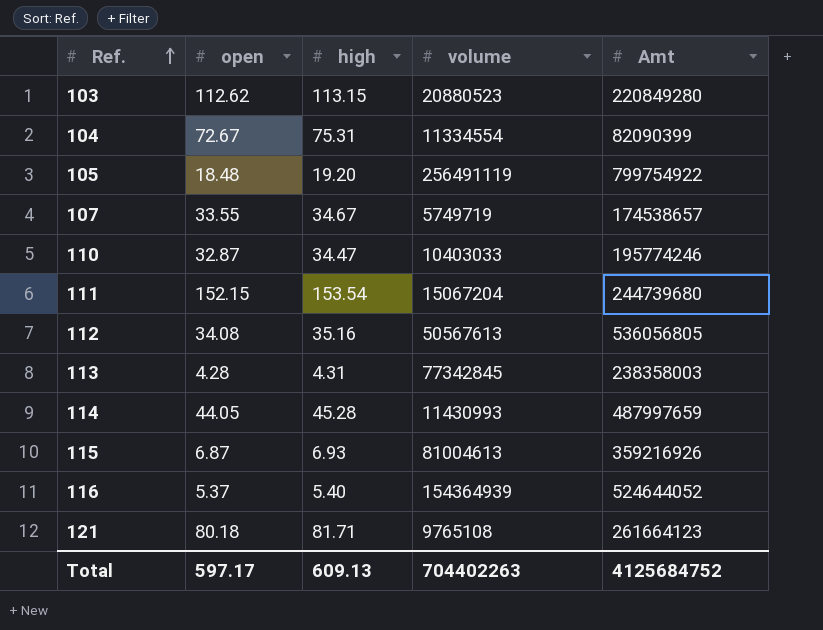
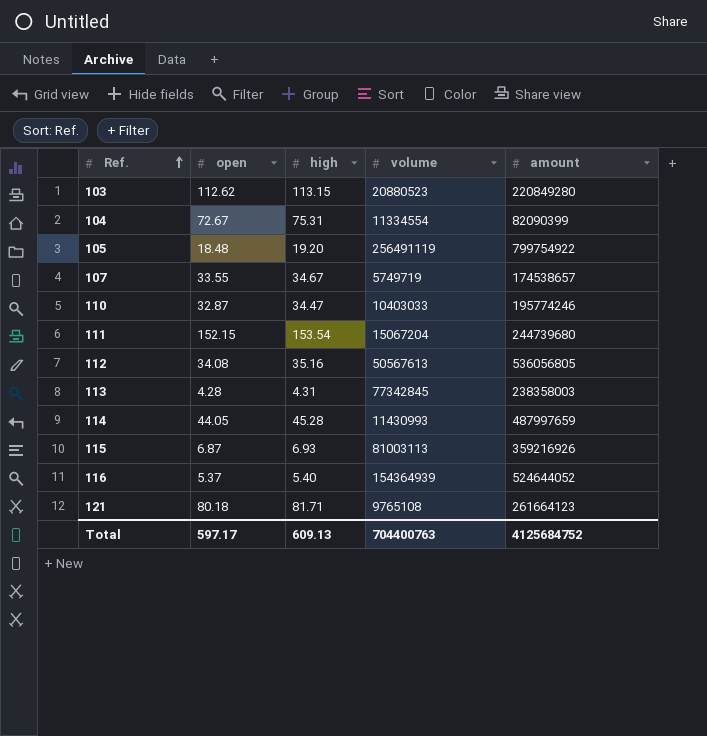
column name: Amt -> amount
115 | volume: 81004613 -> 81003113
Total | volume: 704402263 -> 704400763

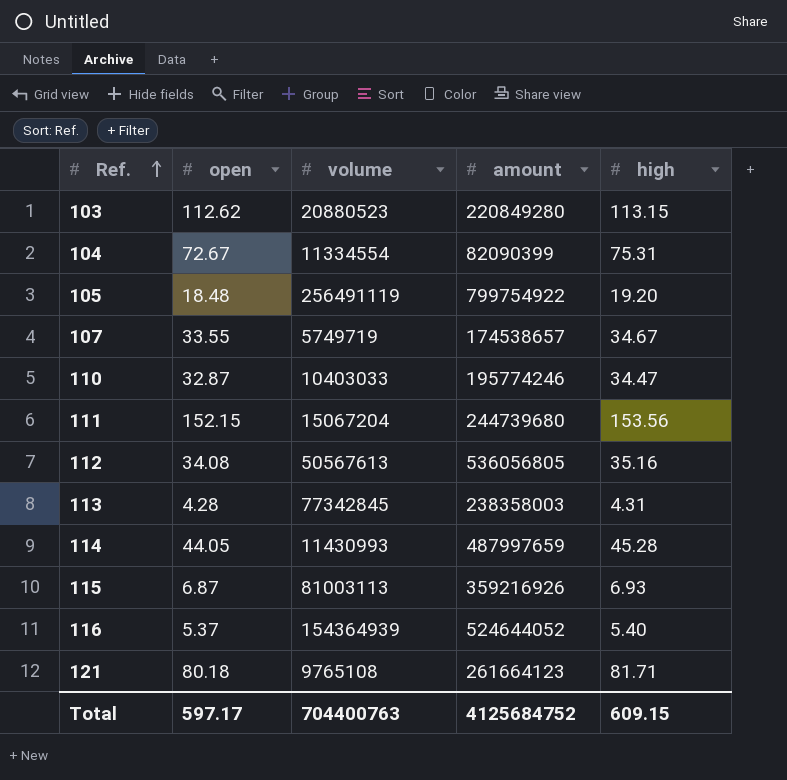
column high | position: 3 -> 5
111 | high: 153.54 -> 153.56
Total | high: 609.13 -> 609.15

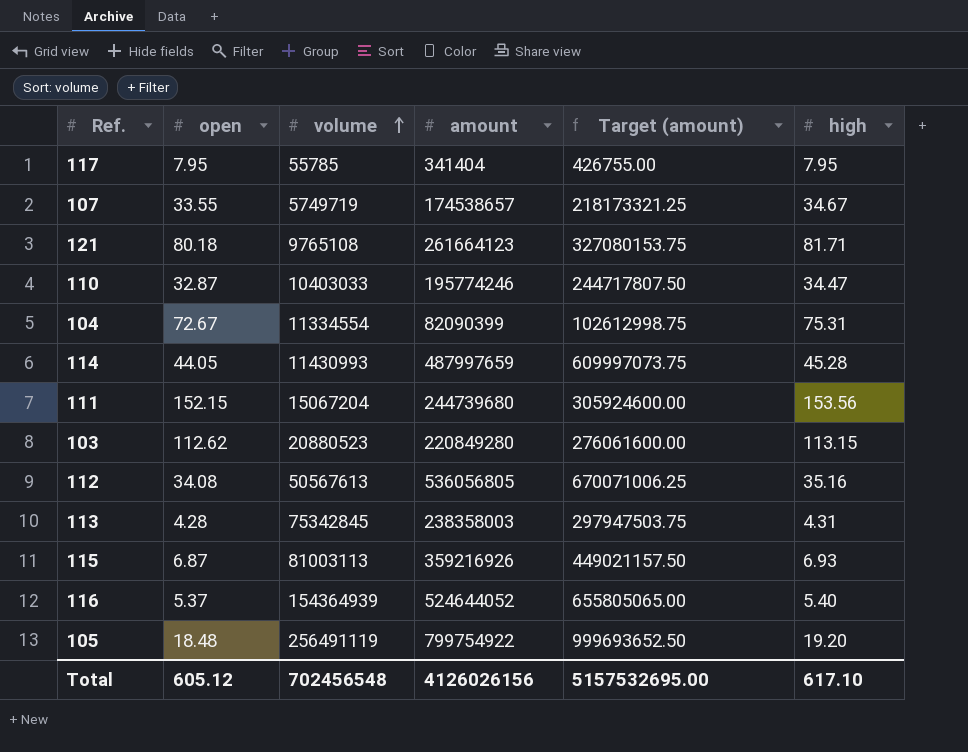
row order: Ref. ascending -> volume ascending
column Target (amount) | formula: none -> [amount] * 1.25
row 117: none -> 7.95 | 55785 | 341404 | 426755.00 | 7.95
113 | volume: 77342845 -> 75342845
Total | open: 597.17 -> 605.12
Total | volume: 704400763 -> 702456548
Total | amount: 4125684752 -> 4126026156
Total | high: 609.15 -> 617.10

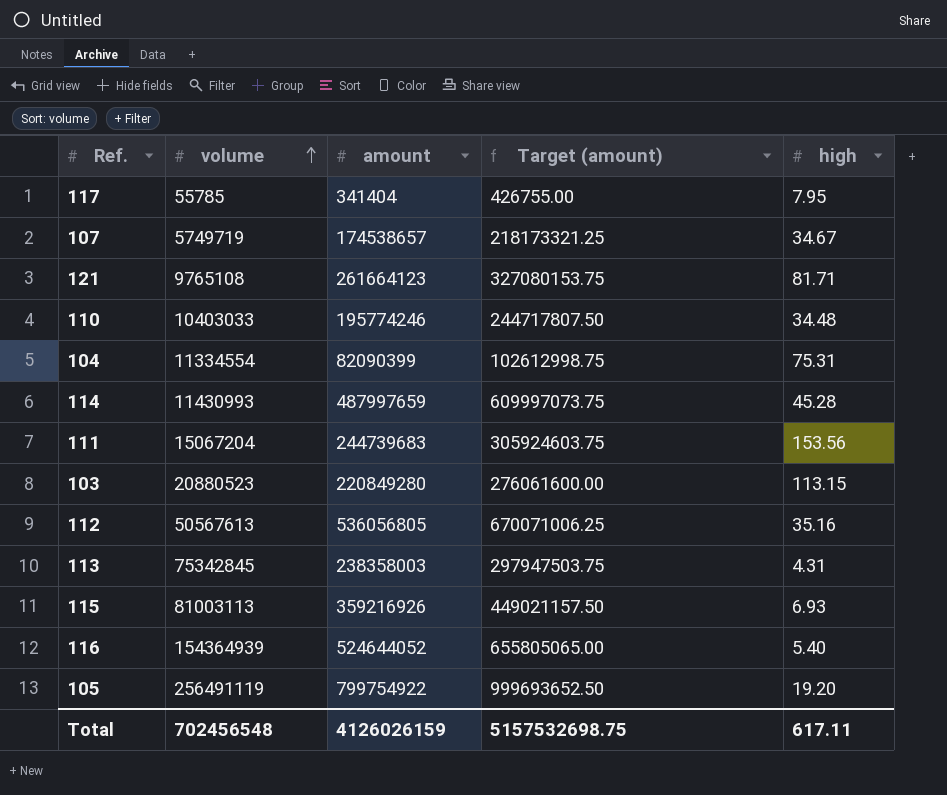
column open | position: 2 -> none
110 | high: 34.47 -> 34.48
111 | amount: 244739680 -> 244739683
111 | Target (amount): 305924600.00 -> 305924603.75
Total | amount: 4126026156 -> 4126026159
Total | Target (amount): 5157532695.00 -> 5157532698.75
Total | high: 617.10 -> 617.11

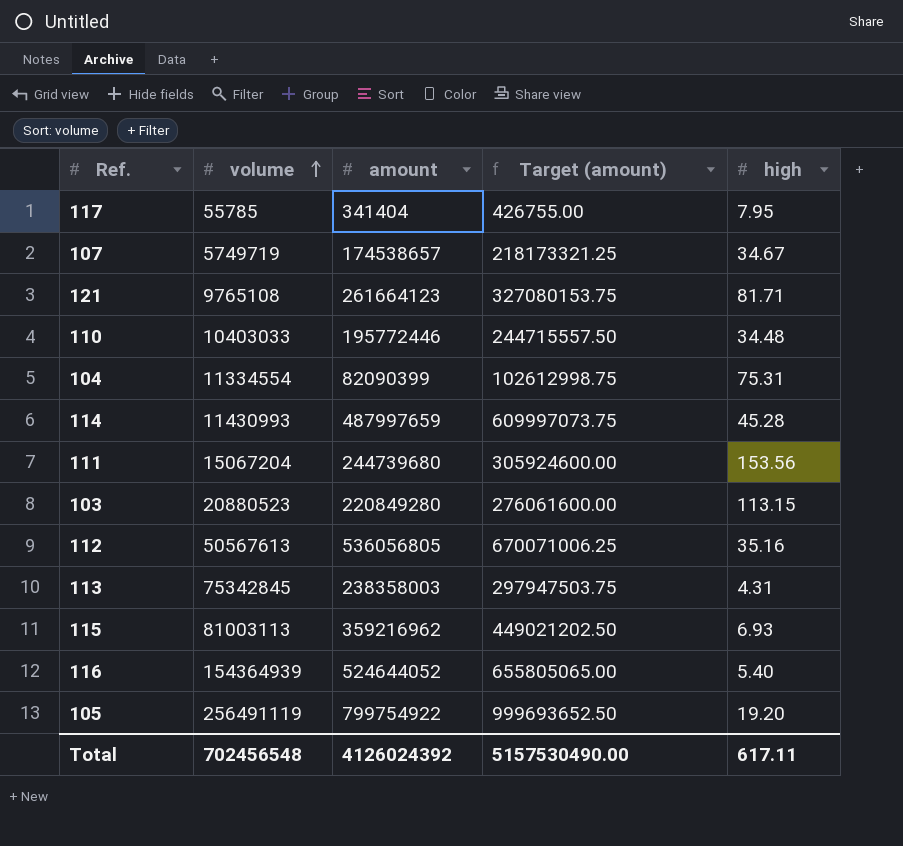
110 | amount: 195774246 -> 195772446
110 | Target (amount): 244717807.50 -> 244715557.50
111 | amount: 244739683 -> 244739680
111 | Target (amount): 305924603.75 -> 305924600.00
115 | amount: 359216926 -> 359216962
115 | Target (amount): 449021157.50 -> 449021202.50
Total | amount: 4126026159 -> 4126024392
Total | Target (amount): 5157532698.75 -> 5157530490.00

